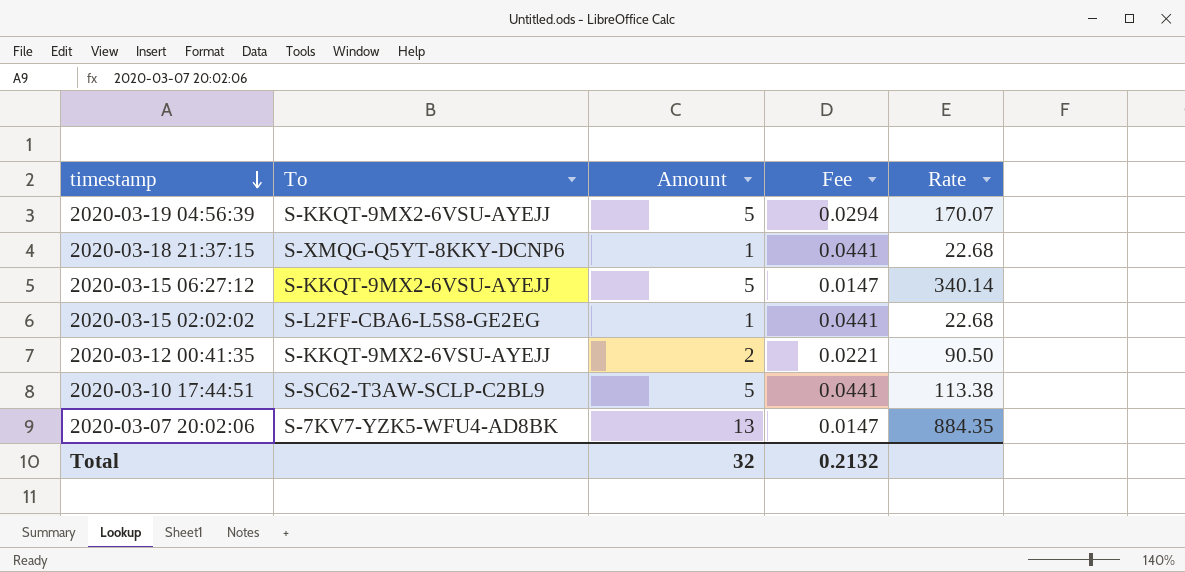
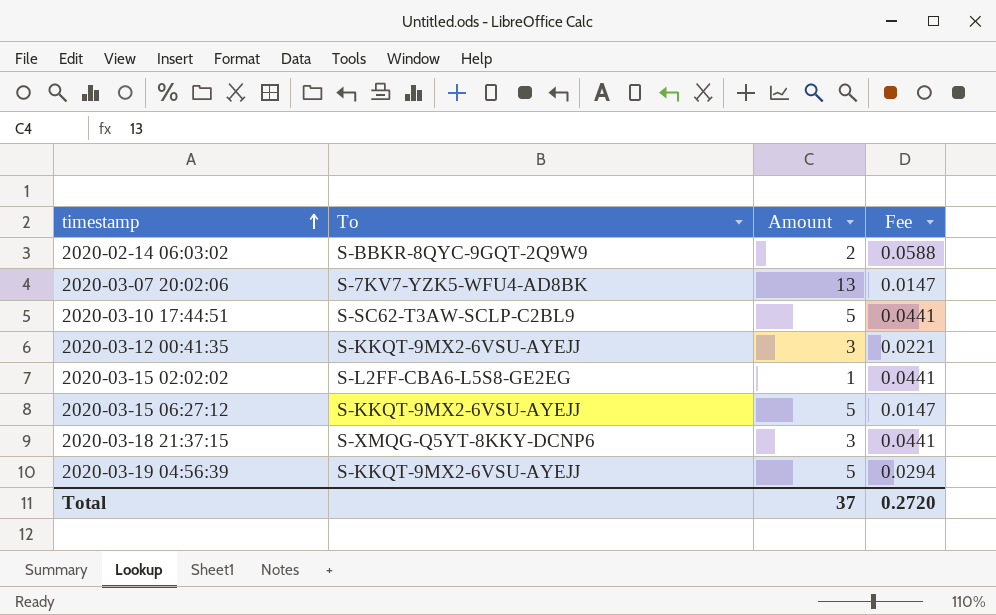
row order: timestamp descending -> timestamp ascending
column Rate | formula: [Amount] / [Fee] -> none
row 2020-02-14 06:03:02: none -> S-BBKR-8QYC-9GQT-2Q9W9 | 2 | 0.0588
2020-03-12 00:41:35 | Amount: 2 -> 3
2020-03-18 21:37:15 | Amount: 1 -> 3
Total | Amount: 32 -> 37
Total | Fee: 0.2132 -> 0.2720

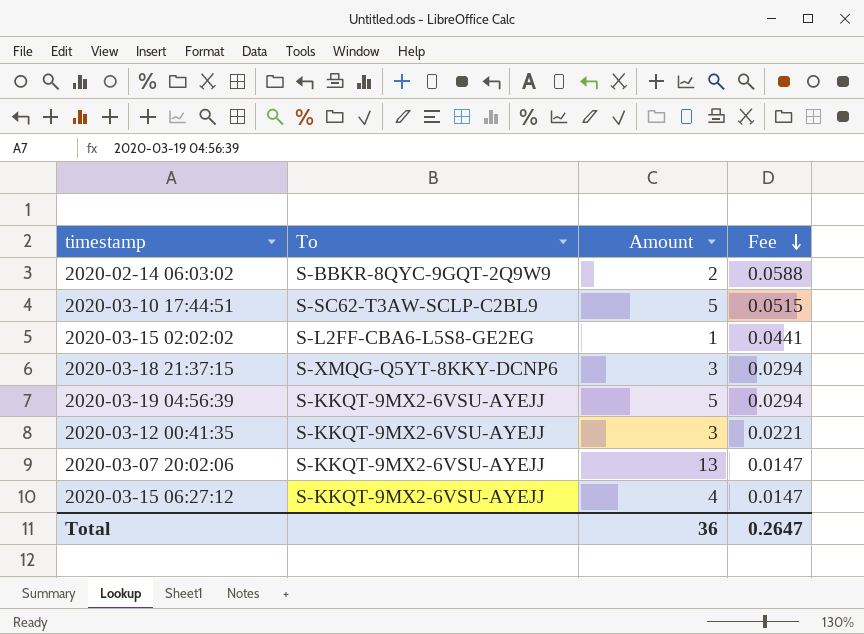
row order: timestamp ascending -> Fee descending
2020-03-10 17:44:51 | Fee: 0.0441 -> 0.0515
2020-03-18 21:37:15 | Fee: 0.0441 -> 0.0294
2020-03-07 20:02:06 | To: S-7KV7-YZK5-WFU4-AD8BK -> S-KKQT-9MX2-6VSU-AYEJJ
2020-03-15 06:27:12 | Amount: 5 -> 4
Total | Amount: 37 -> 36
Total | Fee: 0.2720 -> 0.2647

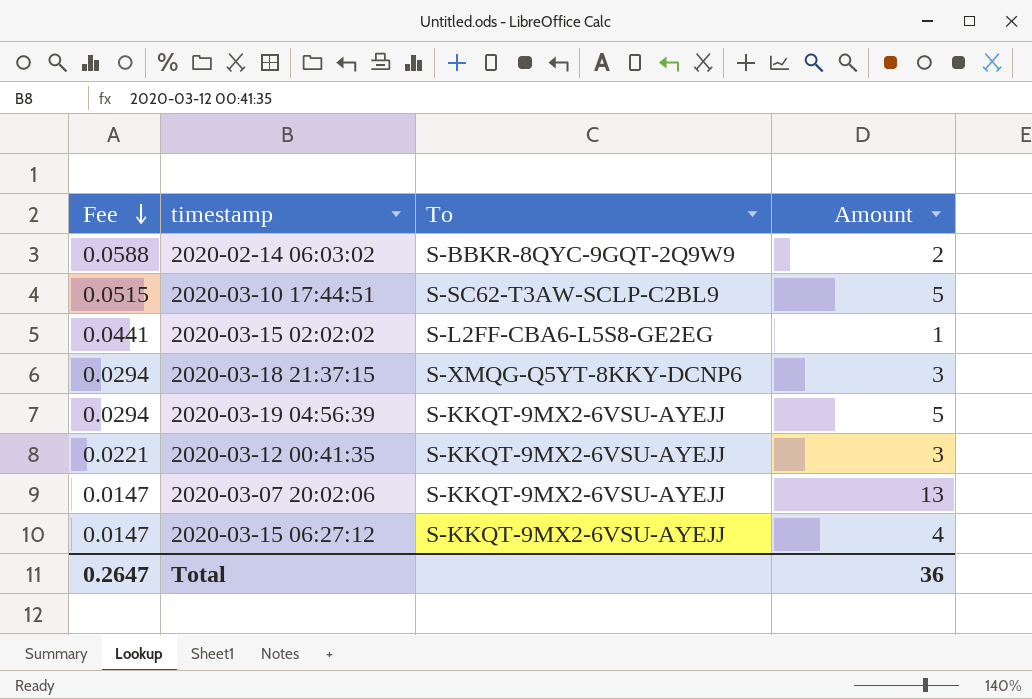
column Fee | position: 4 -> 1

